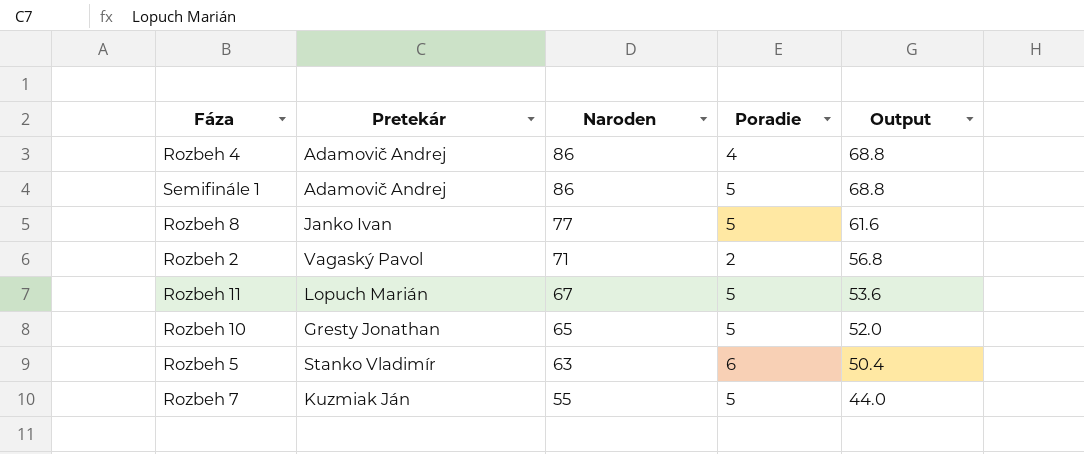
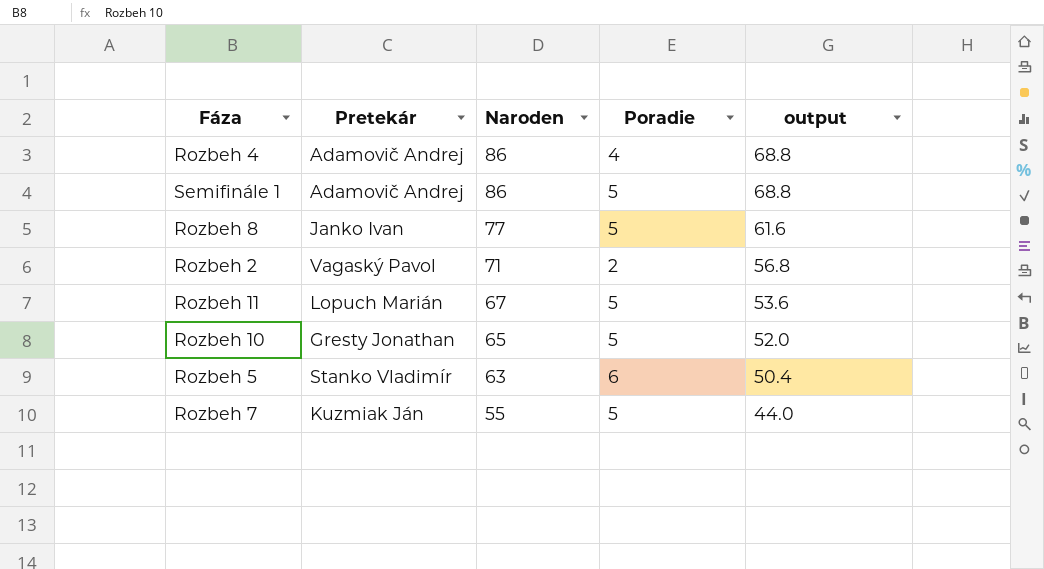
column name: Output -> output

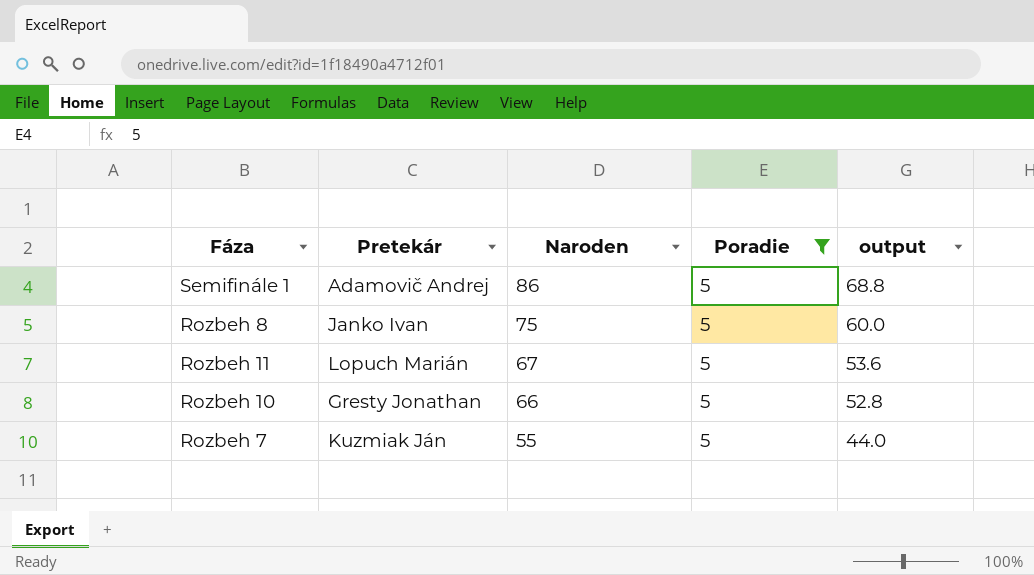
filter: none -> Poradie = 5
Rozbeh 8 | Naroden: 77 -> 75
Rozbeh 8 | output: 61.6 -> 60.0
Rozbeh 10 | Naroden: 65 -> 66
Rozbeh 10 | output: 52.0 -> 52.8

